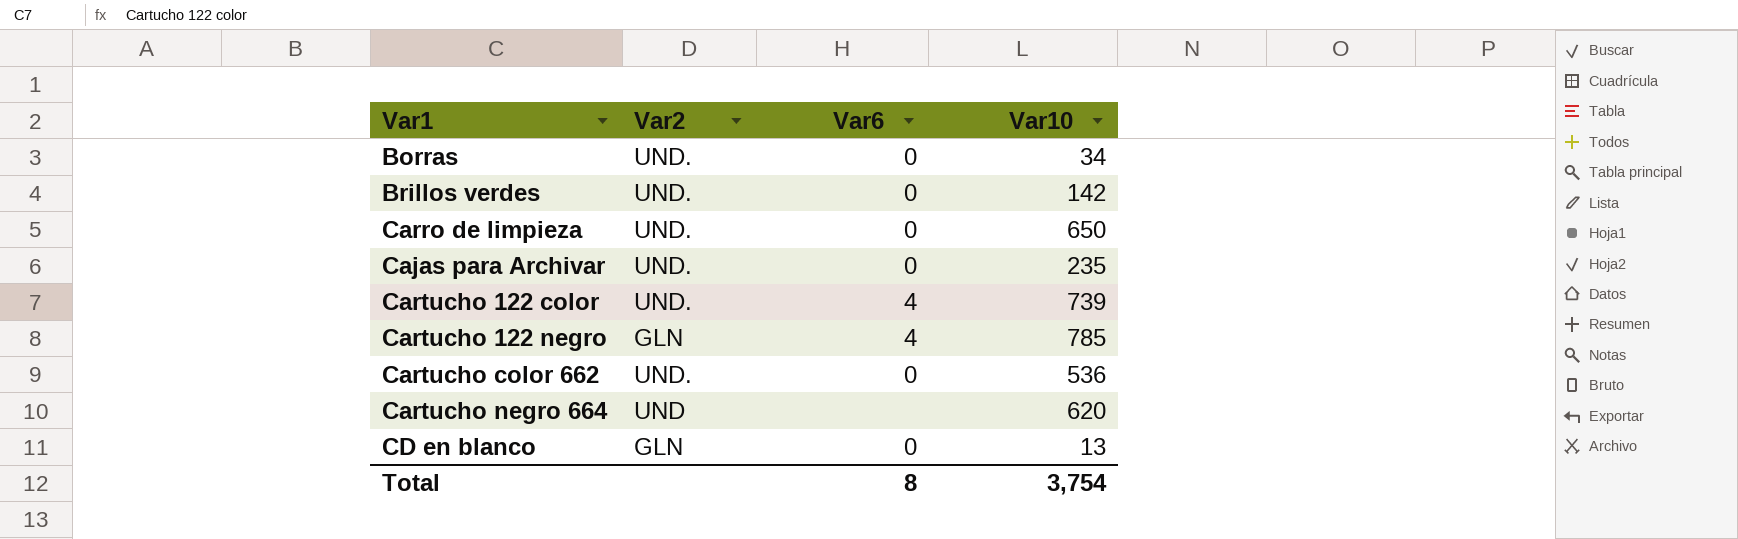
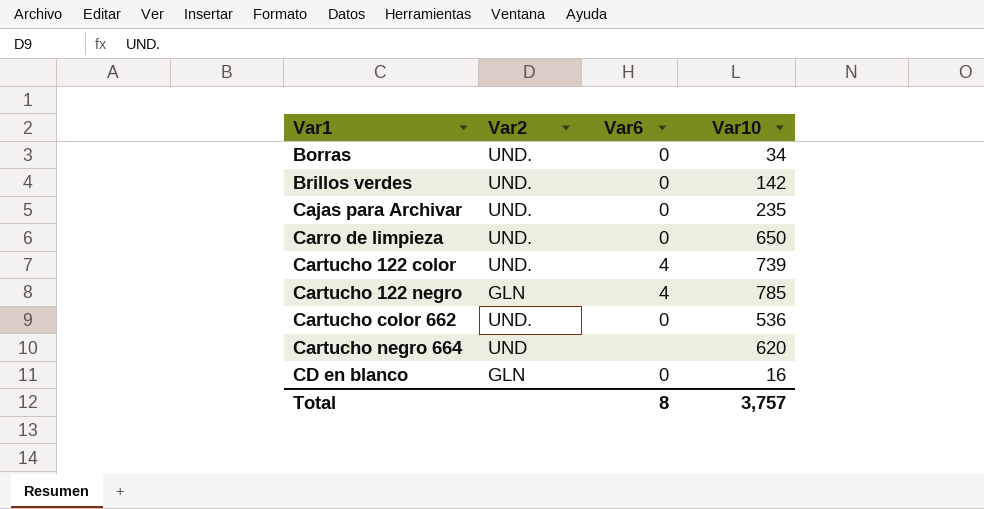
row order: none -> Var1 ascending
CD en blanco | Var10: 13 -> 16
Total | Var10: 3,754 -> 3,757

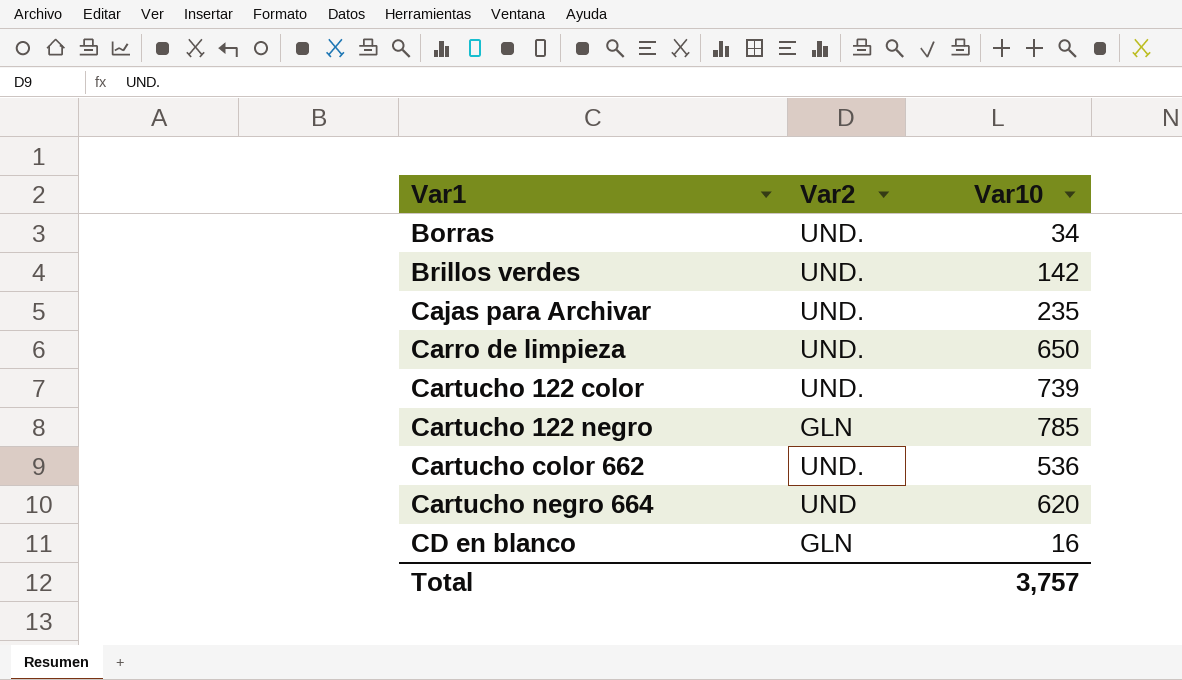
column Var6 | position: 3 -> none

